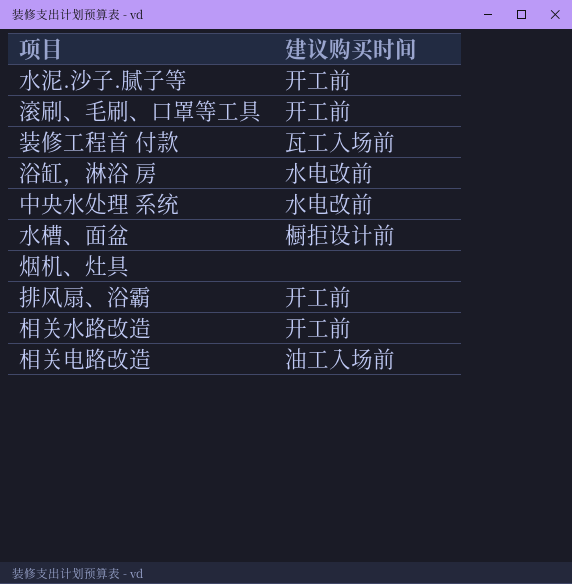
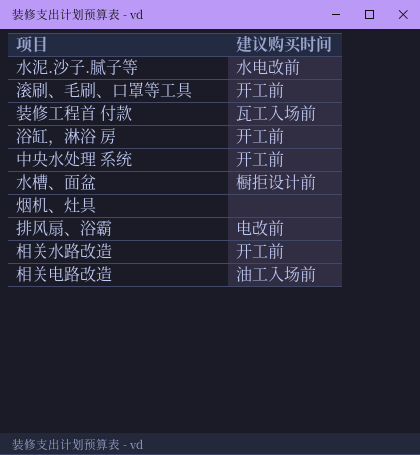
水泥.沙子.腻子等 | 建议购买时间: 开工前 -> 水电改前
浴缸，淋浴 房 | 建议购买时间: 水电改前 -> 开工前
中央水处理 系统 | 建议购买时间: 水电改前 -> 开工前
排风扇、浴霸 | 建议购买时间: 开工前 -> 电改前

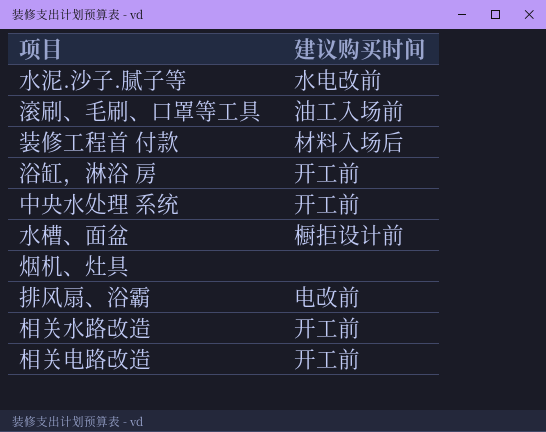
滚刷、毛刷、口罩等工具 | 建议购买时间: 开工前 -> 油工入场前
装修工程首 付款 | 建议购买时间: 瓦工入场前 -> 材料入场后
相关电路改造 | 建议购买时间: 油工入场前 -> 开工前

